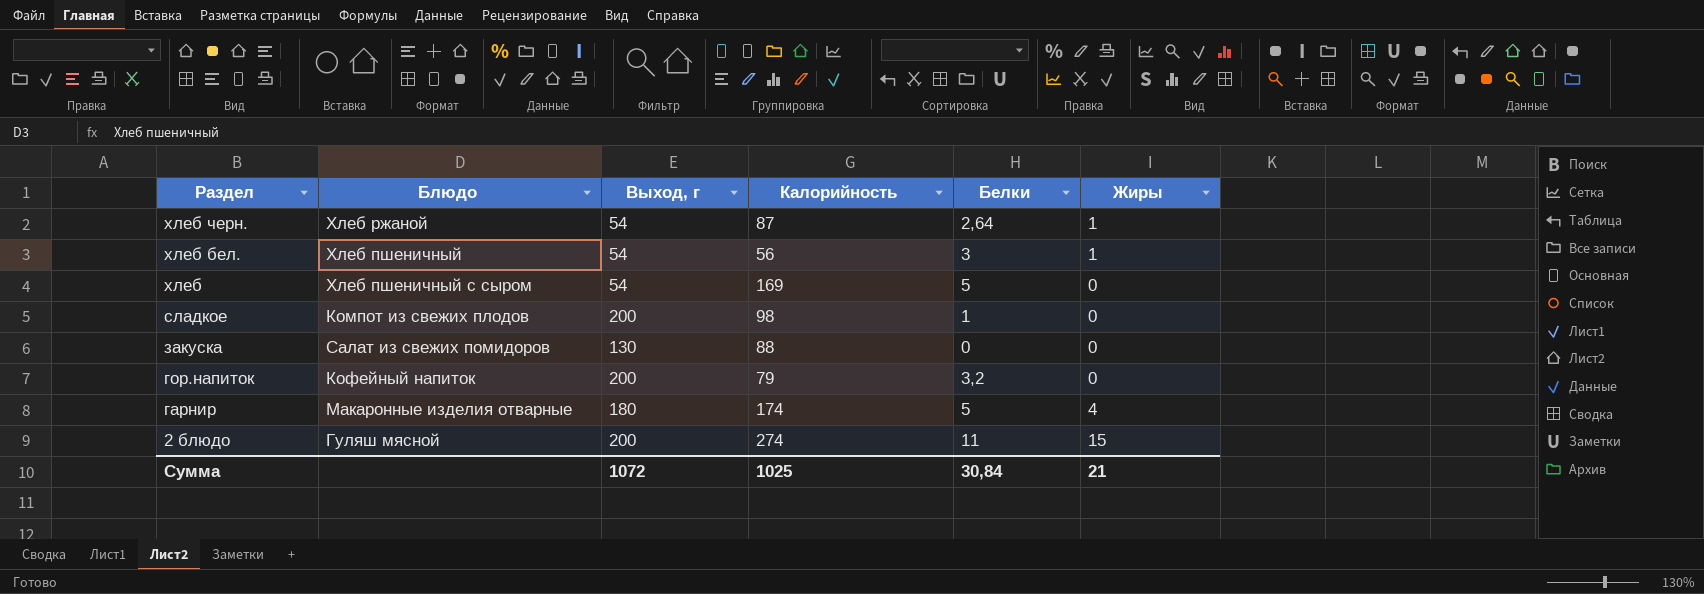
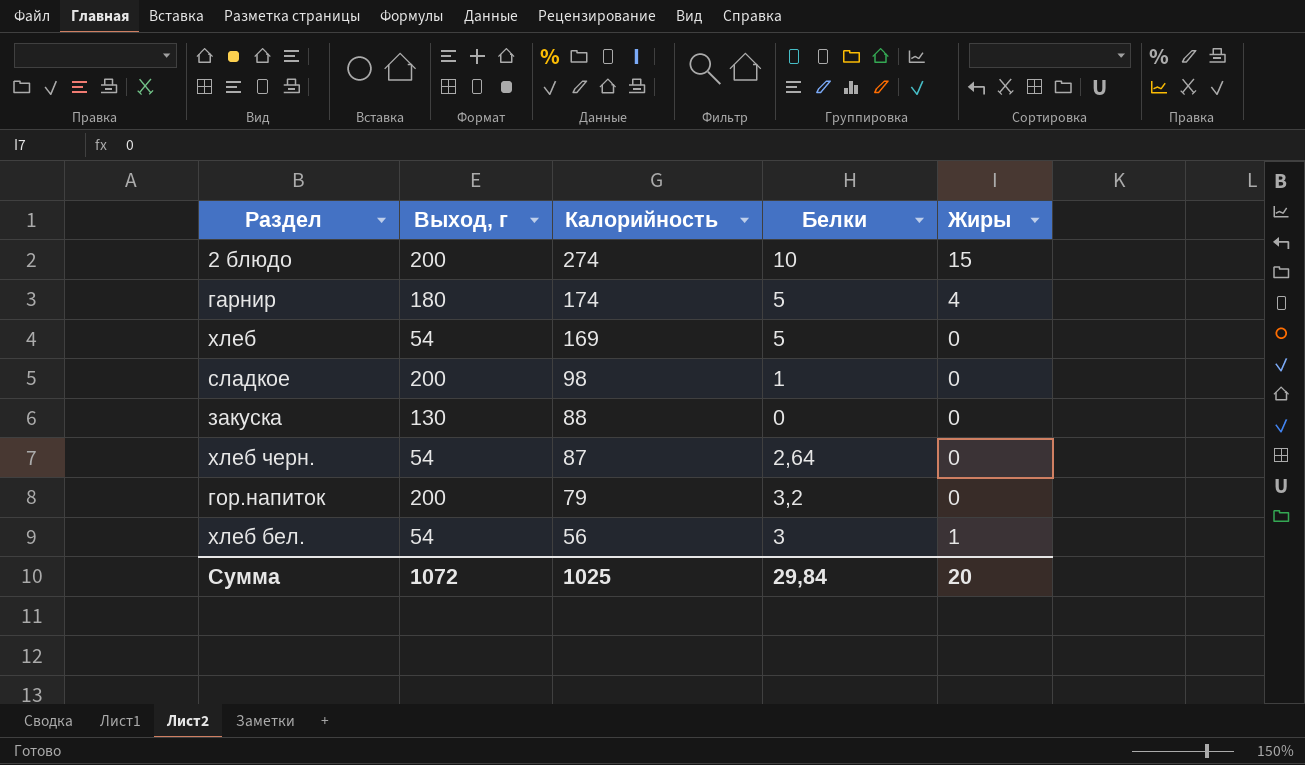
row order: Раздел descending -> Калорийность descending
column Блюдо | position: 2 -> none
2 блюдо | Белки: 11 -> 10
хлеб черн. | Жиры: 1 -> 0
Сумма | Белки: 30,84 -> 29,84
Сумма | Жиры: 21 -> 20

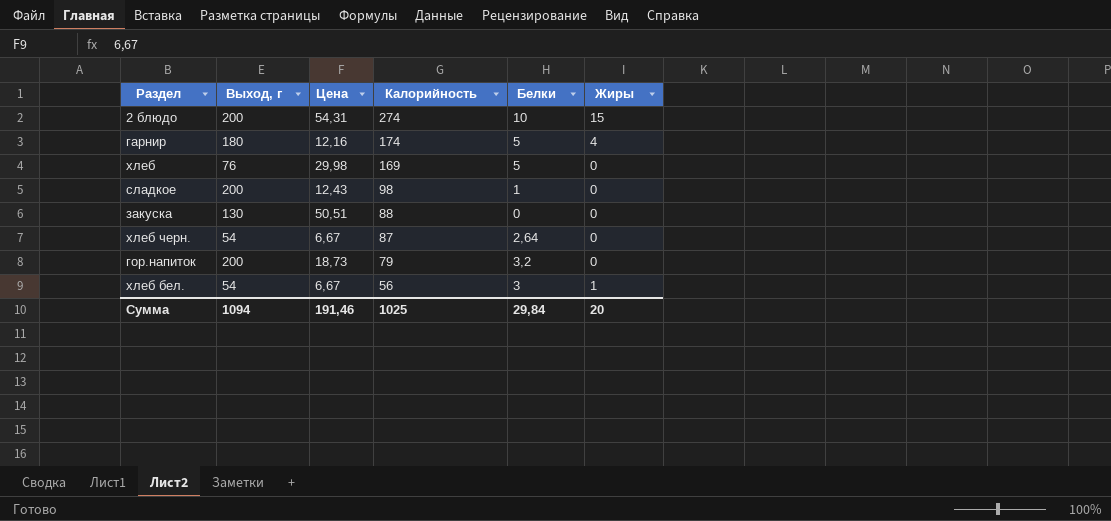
column Цена | position: none -> 3
хлеб | Выход, г: 54 -> 76
Сумма | Выход, г: 1072 -> 1094

